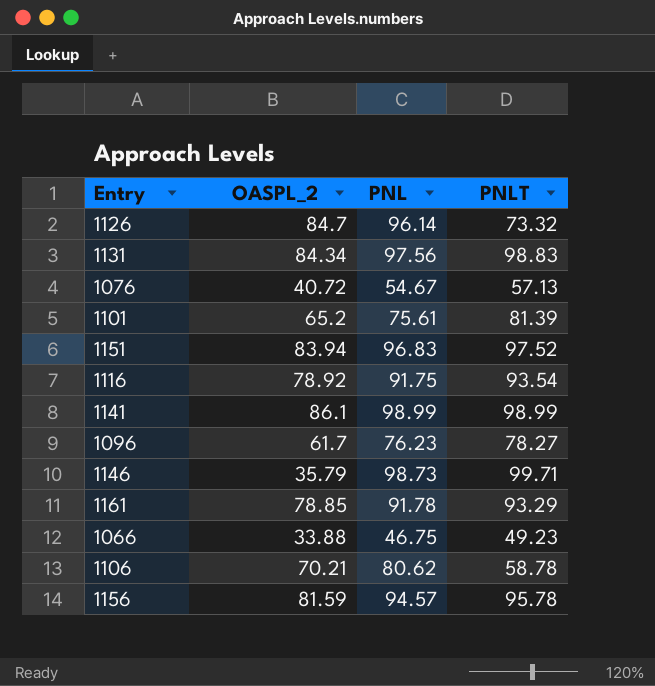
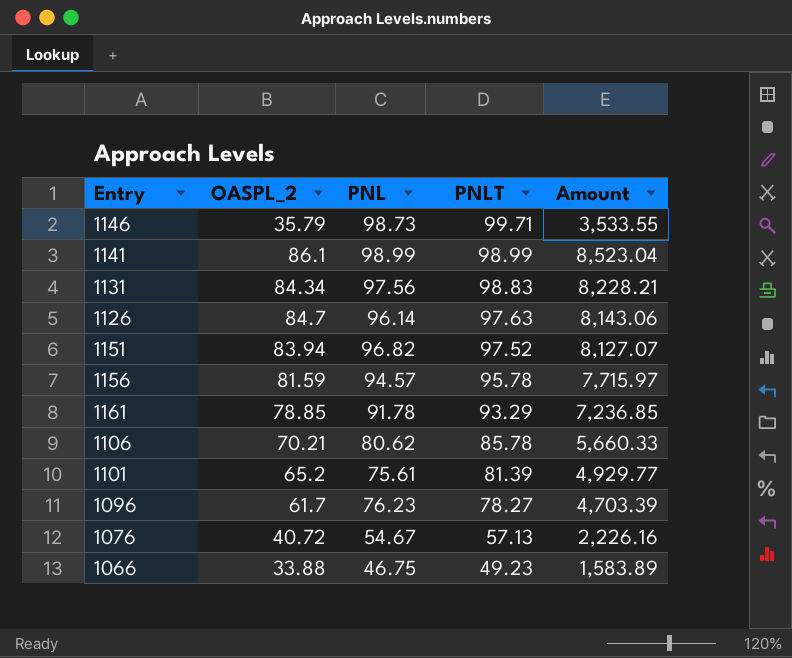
row order: none -> PNLT descending
column Amount | formula: none -> [OASPL_2] * [PNL]
row 1116: 78.92 | 91.75 | 93.54 -> none
1126 | PNLT: 73.32 -> 97.63
1151 | PNL: 96.83 -> 96.82
1106 | PNLT: 58.78 -> 85.78

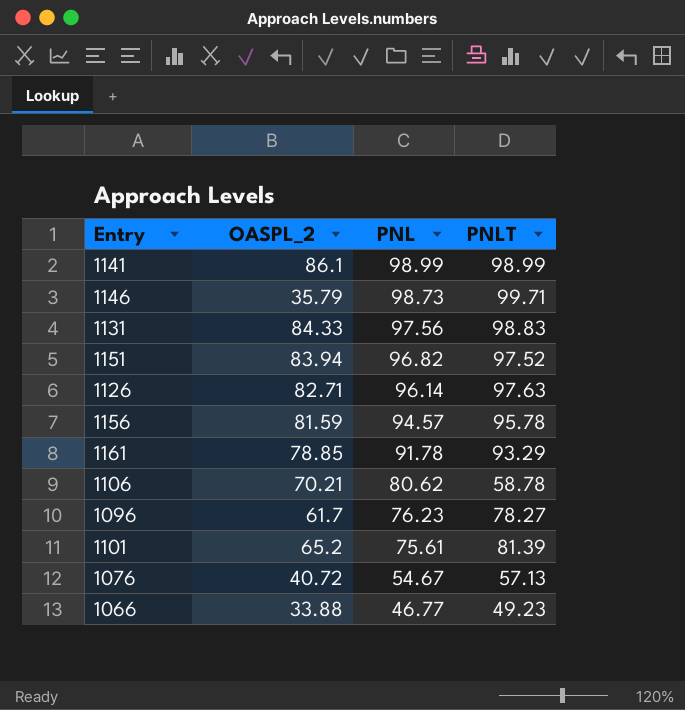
row order: PNLT descending -> PNL descending
column Amount | formula: [OASPL_2] * [PNL] -> none
1131 | OASPL_2: 84.34 -> 84.33
1126 | OASPL_2: 84.7 -> 82.71
1106 | PNLT: 85.78 -> 58.78
1066 | PNL: 46.75 -> 46.77

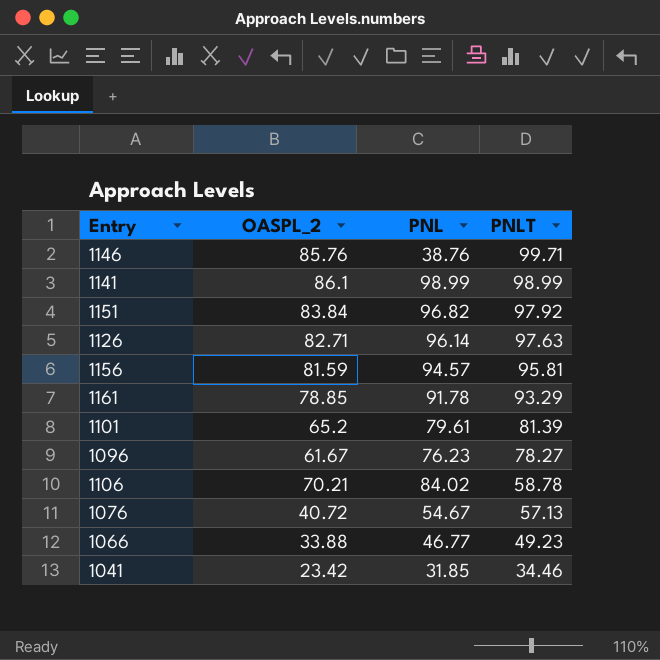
row order: PNL descending -> PNLT descending
row 1131: 84.33 | 97.56 | 98.83 -> none
1146 | OASPL_2: 35.79 -> 85.76
1146 | PNL: 98.73 -> 38.76
1151 | OASPL_2: 83.94 -> 83.84
1151 | PNLT: 97.52 -> 97.92
1156 | PNLT: 95.78 -> 95.81
1101 | PNL: 75.61 -> 79.61
1096 | OASPL_2: 61.7 -> 61.67
1106 | PNL: 80.62 -> 84.02
row 1041: none -> 23.42 | 31.85 | 34.46

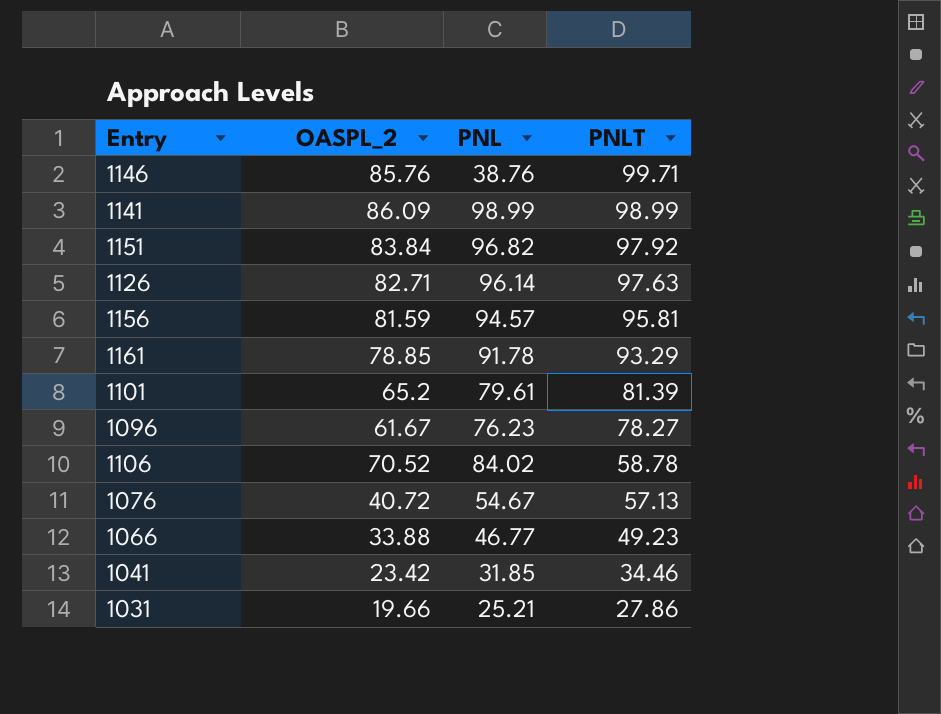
1141 | OASPL_2: 86.1 -> 86.09
1106 | OASPL_2: 70.21 -> 70.52
row 1031: none -> 19.66 | 25.21 | 27.86

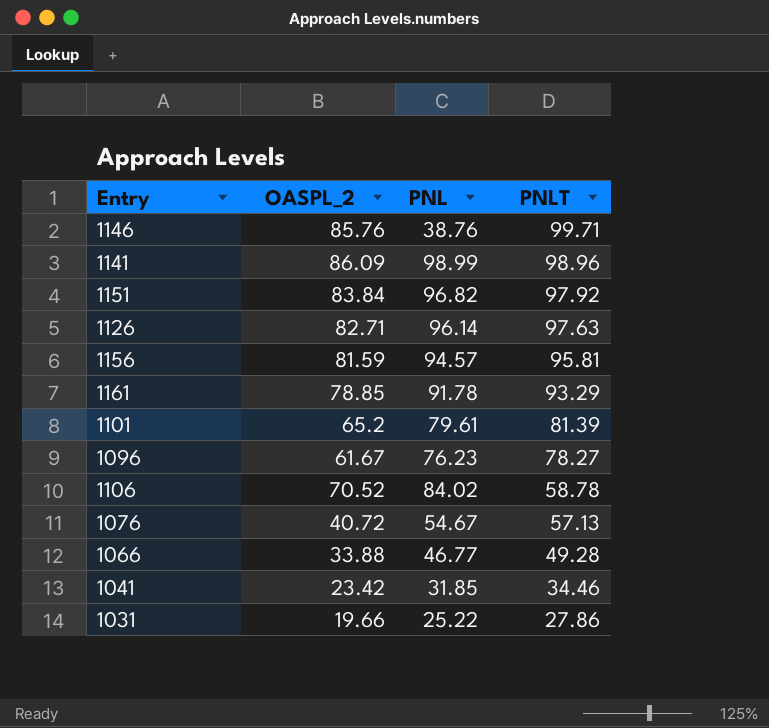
1141 | PNLT: 98.99 -> 98.96
1066 | PNLT: 49.23 -> 49.28
1031 | PNL: 25.21 -> 25.22

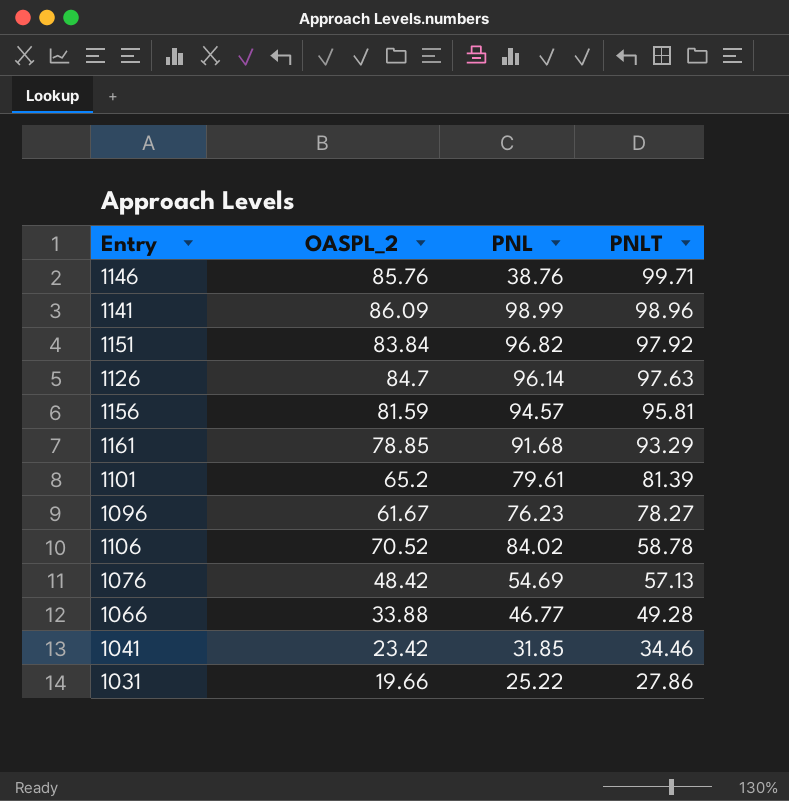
1126 | OASPL_2: 82.71 -> 84.7
1161 | PNL: 91.78 -> 91.68
1076 | OASPL_2: 40.72 -> 48.42
1076 | PNL: 54.67 -> 54.69

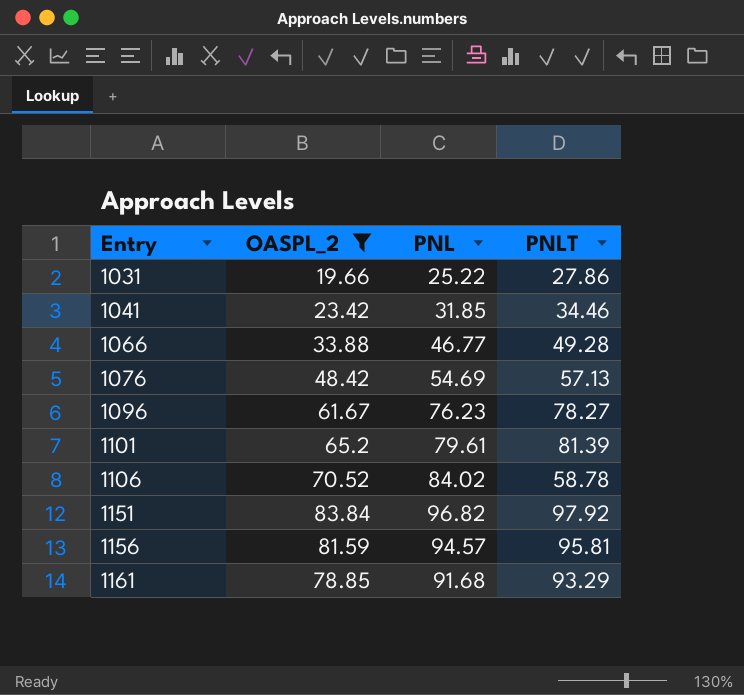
filter: none -> OASPL_2 <= 83.84
row order: PNLT descending -> Entry ascending

